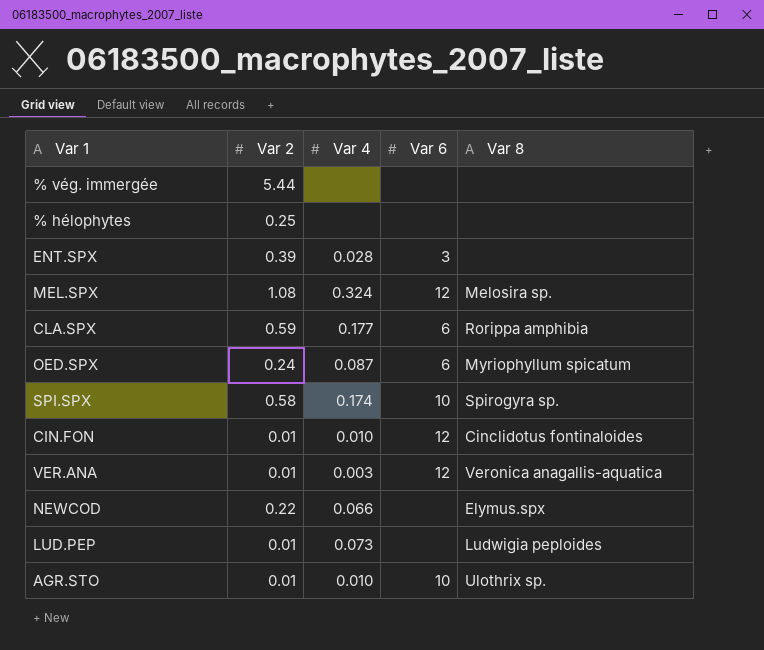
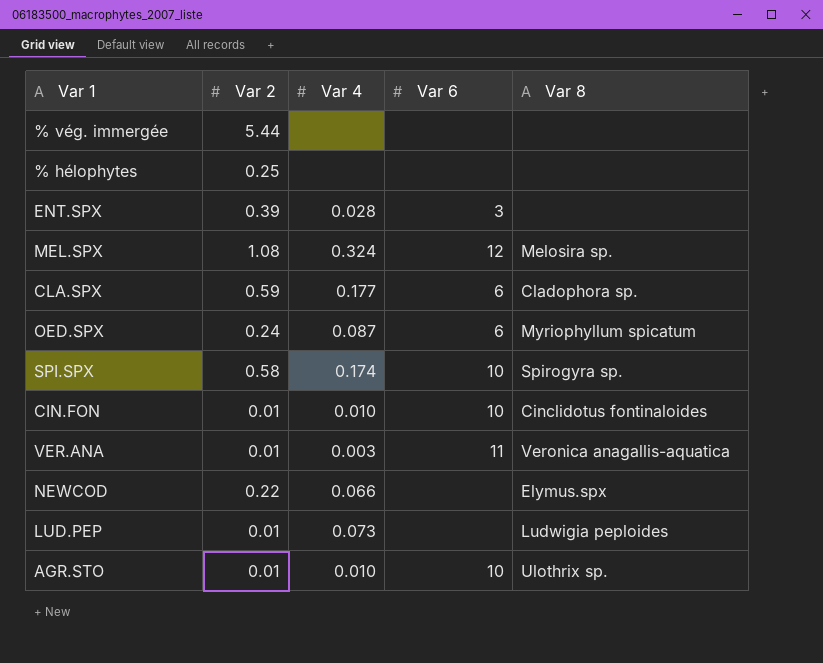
CLA.SPX | Var 8: Rorippa amphibia -> Cladophora sp.
CIN.FON | Var 6: 12 -> 10
VER.ANA | Var 6: 12 -> 11

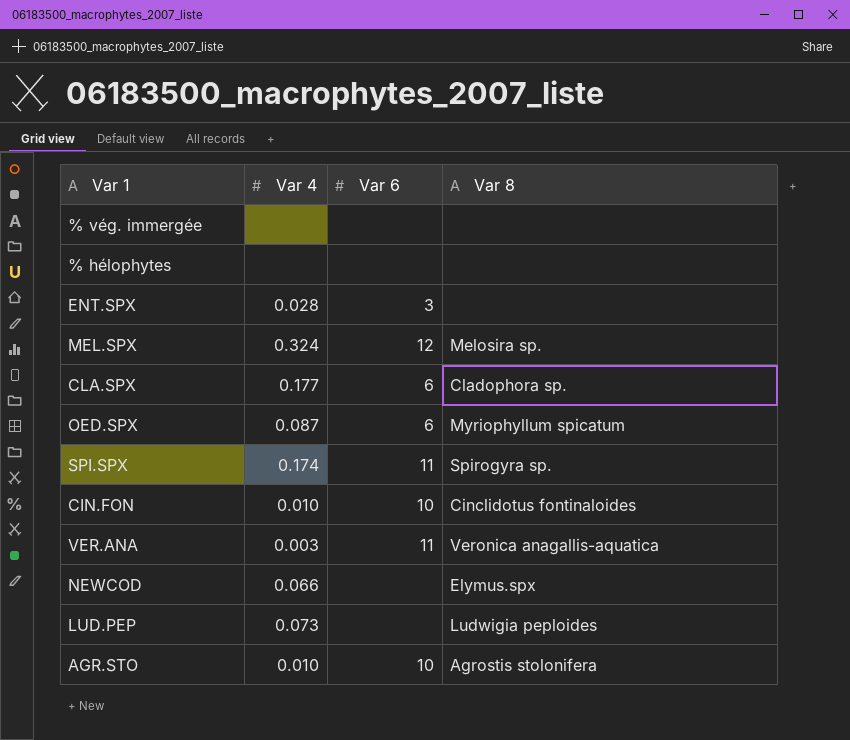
column Var 2 | position: 2 -> none
SPI.SPX | Var 6: 10 -> 11
AGR.STO | Var 8: Ulothrix sp. -> Agrostis stolonifera

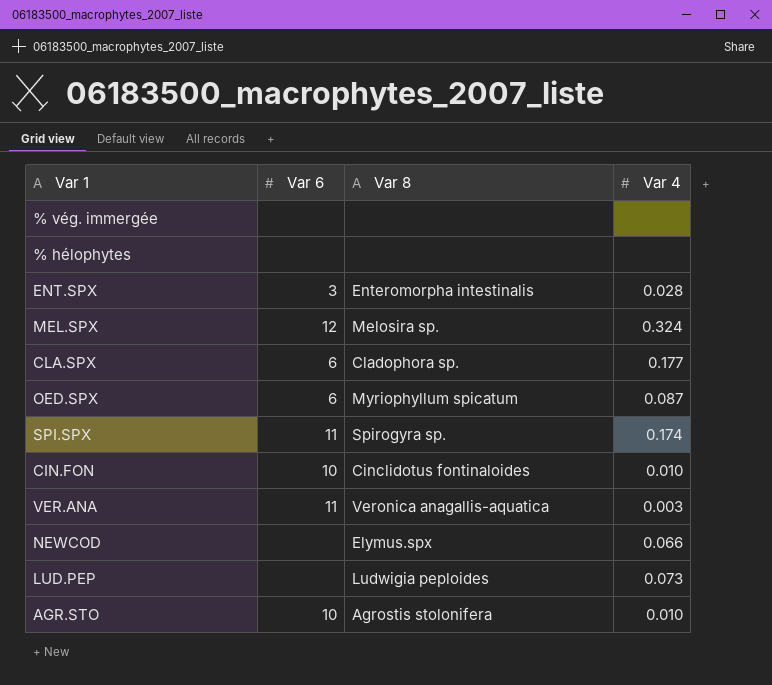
column Var 4 | position: 2 -> 4
ENT.SPX | Var 8: none -> Enteromorpha intestinalis

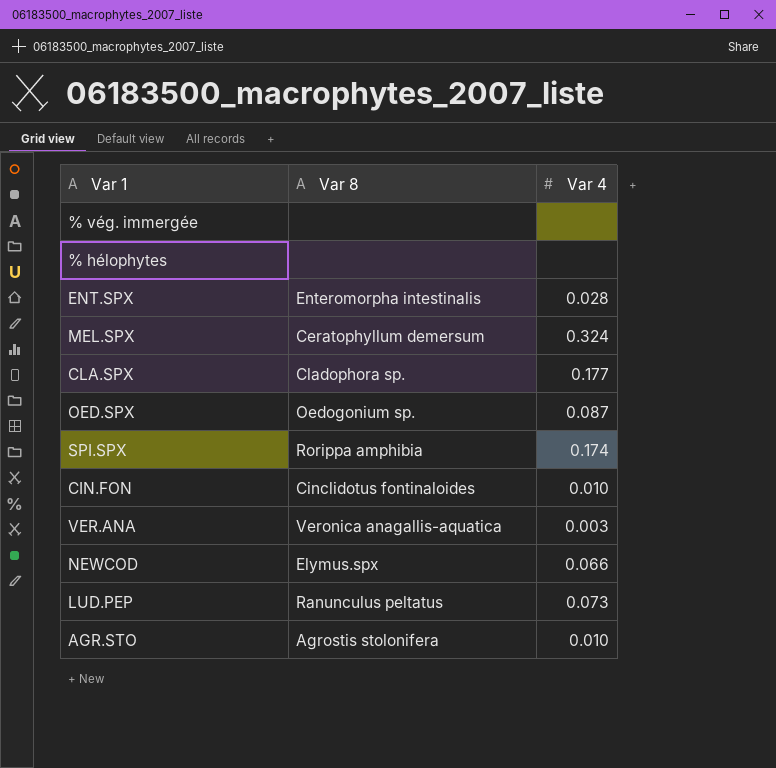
column Var 6 | position: 2 -> none
MEL.SPX | Var 8: Melosira sp. -> Ceratophyllum demersum
OED.SPX | Var 8: Myriophyllum spicatum -> Oedogonium sp.
SPI.SPX | Var 8: Spirogyra sp. -> Rorippa amphibia
LUD.PEP | Var 8: Ludwigia peploides -> Ranunculus peltatus

